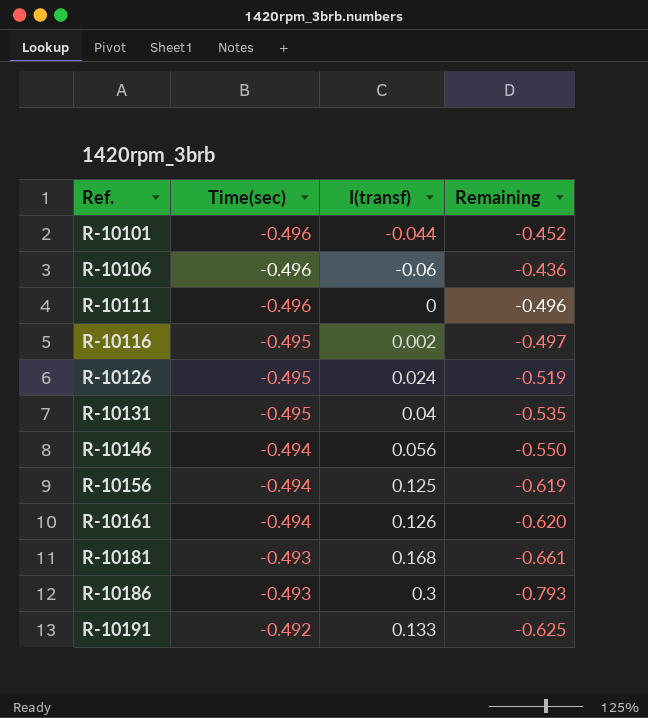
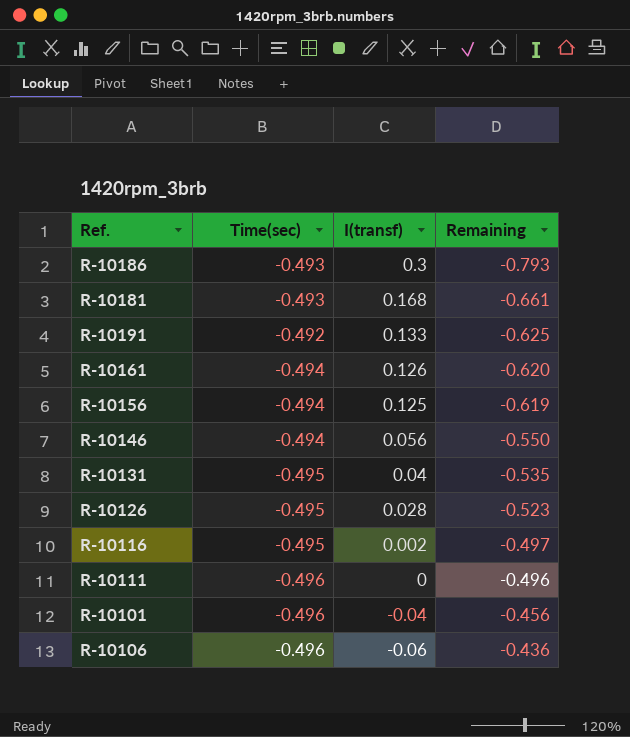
row order: Ref. ascending -> I(transf) descending
R-10126 | I(transf): 0.024 -> 0.028
R-10126 | Remaining: -0.519 -> -0.523
R-10101 | I(transf): -0.044 -> -0.04
R-10101 | Remaining: -0.452 -> -0.456

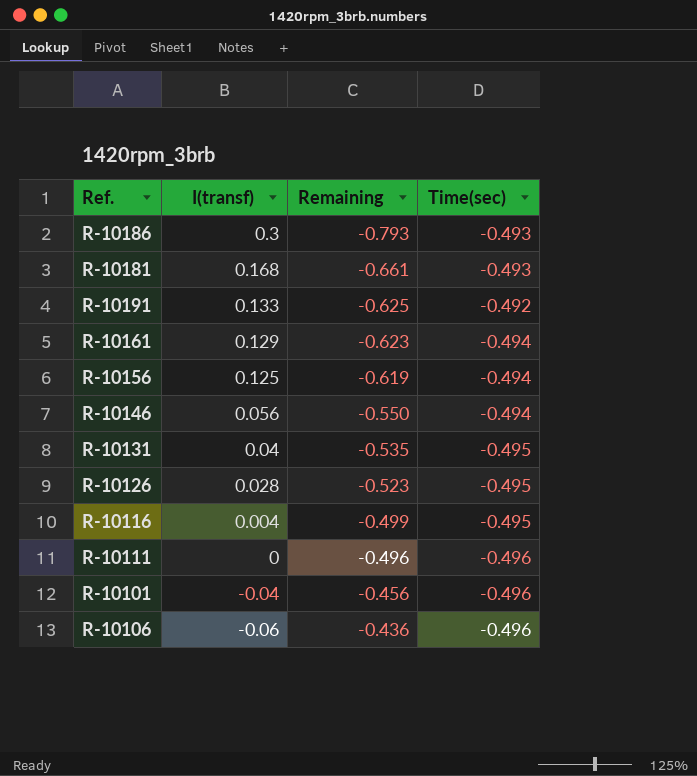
column Time(sec) | position: 2 -> 4
R-10161 | I(transf): 0.126 -> 0.129
R-10161 | Remaining: -0.620 -> -0.623
R-10116 | I(transf): 0.002 -> 0.004
R-10116 | Remaining: -0.497 -> -0.499

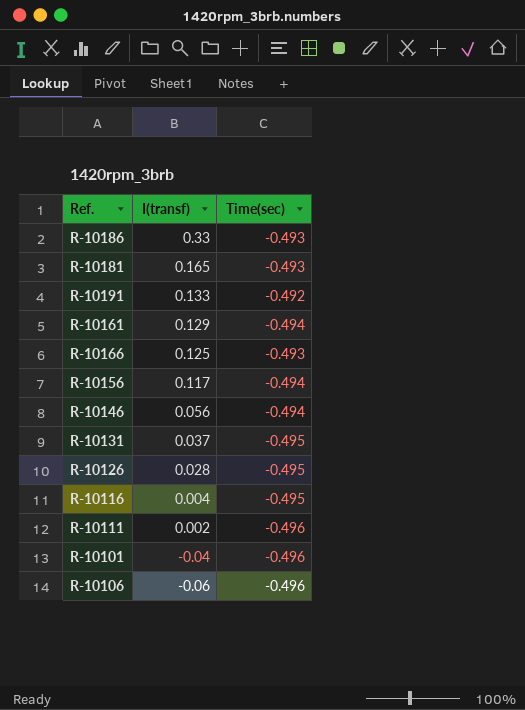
column Remaining | formula: [Time(sec)] - [I(transf)] -> none
R-10186 | I(transf): 0.3 -> 0.33
R-10181 | I(transf): 0.168 -> 0.165
row R-10166: none -> 0.125 | -0.493
R-10156 | I(transf): 0.125 -> 0.117
R-10131 | I(transf): 0.04 -> 0.037
R-10111 | I(transf): 0 -> 0.002

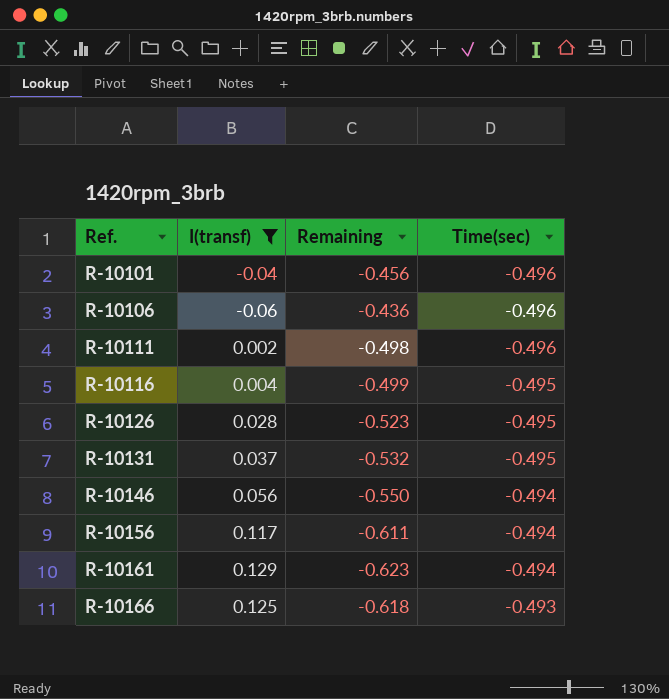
filter: none -> I(transf) <= 0.129
row order: I(transf) descending -> Ref. ascending
column Remaining | formula: none -> [Time(sec)] - [I(transf)]

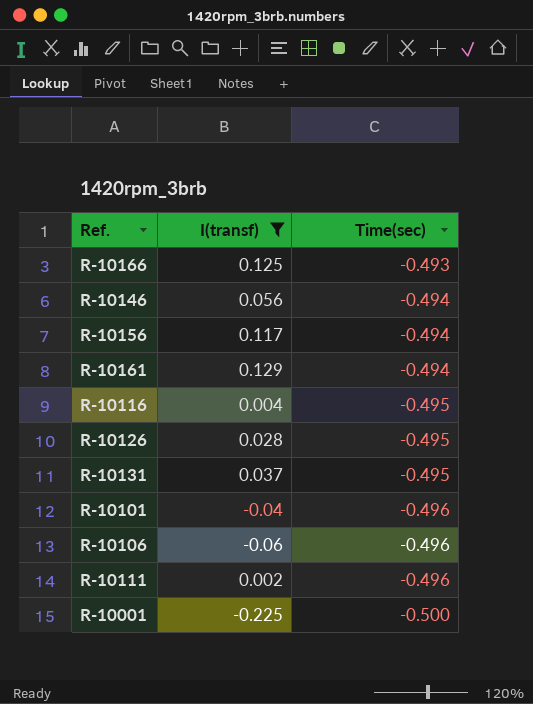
row order: Ref. ascending -> Time(sec) descending
column Remaining | formula: [Time(sec)] - [I(transf)] -> none
row R-10001: none -> -0.225 | -0.500

